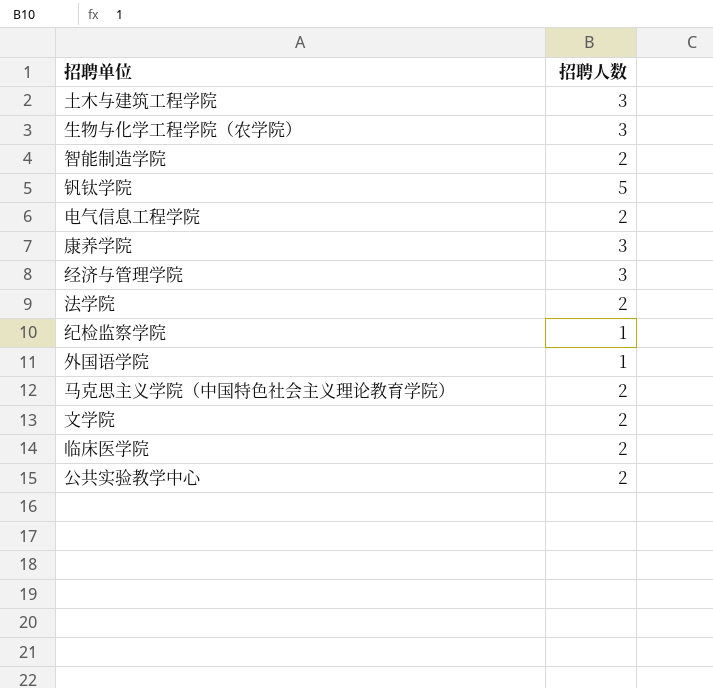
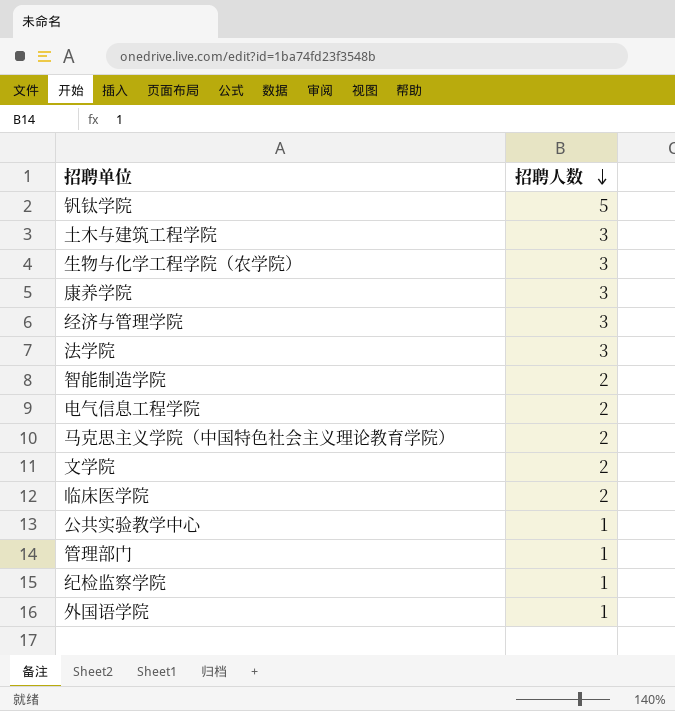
row order: none -> 招聘人数 descending
法学院 | 招聘人数: 2 -> 3
公共实验教学中心 | 招聘人数: 2 -> 1
row 管理部门: none -> 1

